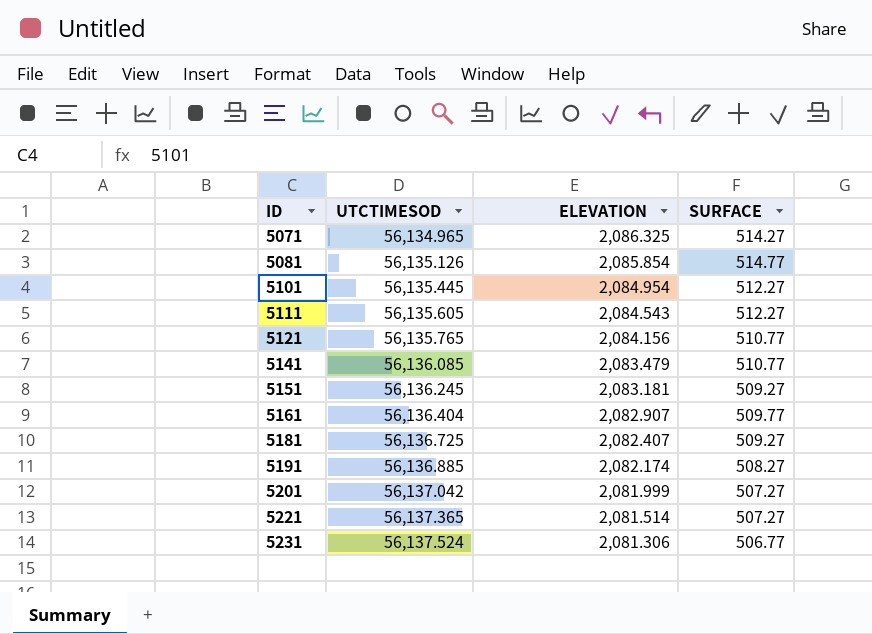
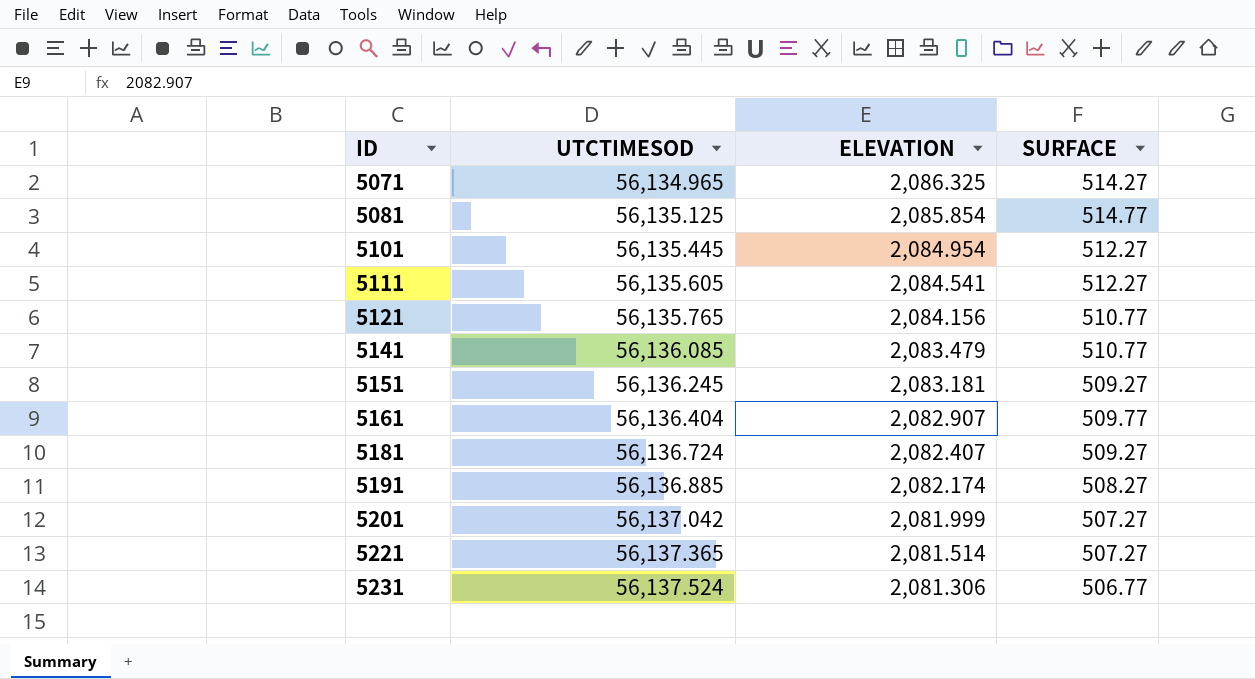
5081 | UTCTIMESOD: 56,135.126 -> 56,135.125
5111 | ELEVATION: 2,084.543 -> 2,084.541
5181 | UTCTIMESOD: 56,136.725 -> 56,136.724

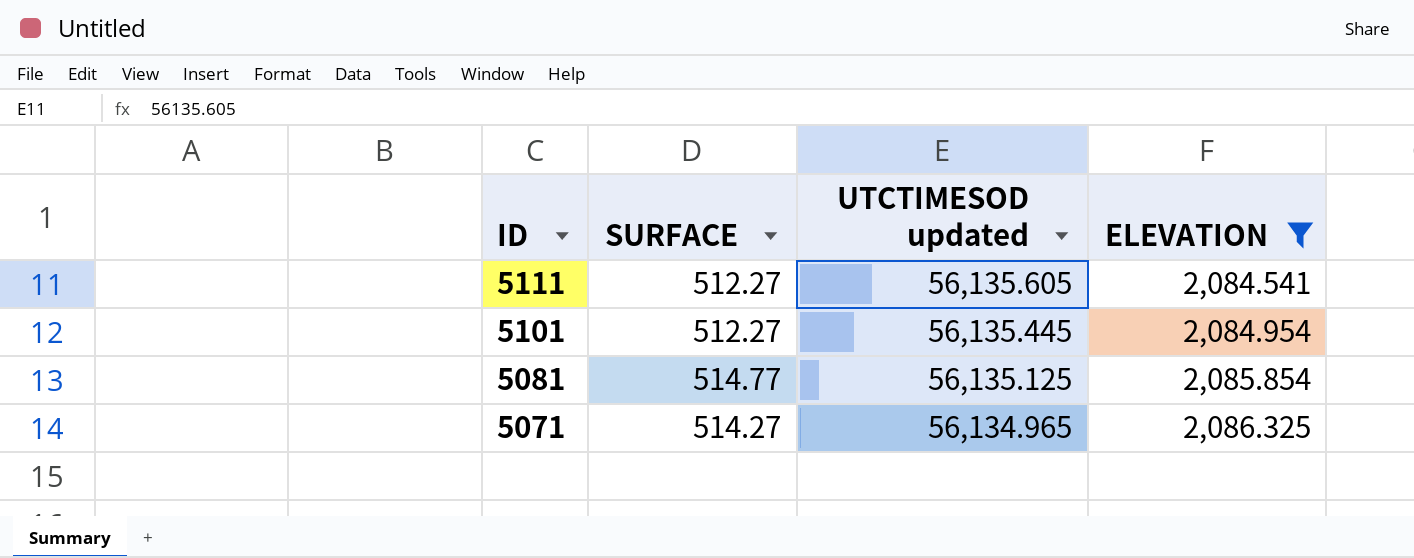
filter: none -> ELEVATION >= 2,084.541
row order: ID ascending -> ID descending
column SURFACE | position: 4 -> 2
column name: UTCTIMESOD -> UTCTIMESOD updated

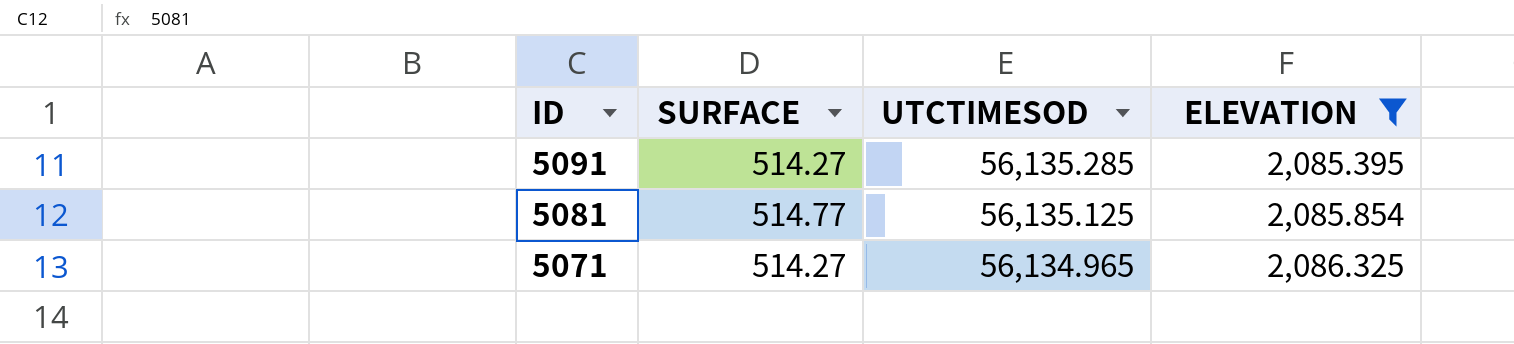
column name: UTCTIMESOD updated -> UTCTIMESOD
row 5111: 512.27 | 56,135.605 | 2,084.541 -> none
row 5101: 512.27 | 56,135.445 | 2,084.954 -> none
row 5091: none -> 514.27 | 56,135.285 | 2,085.395

